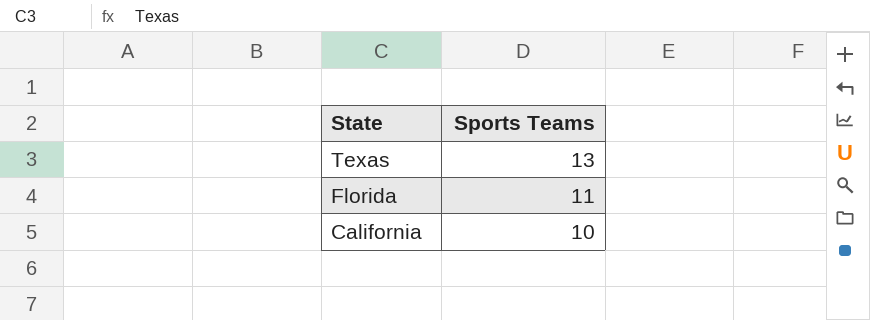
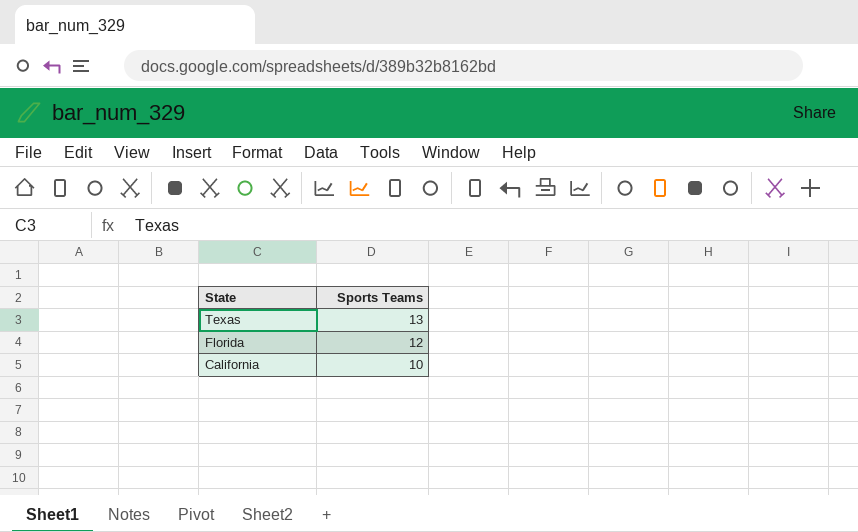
Florida | Sports Teams: 11 -> 12

